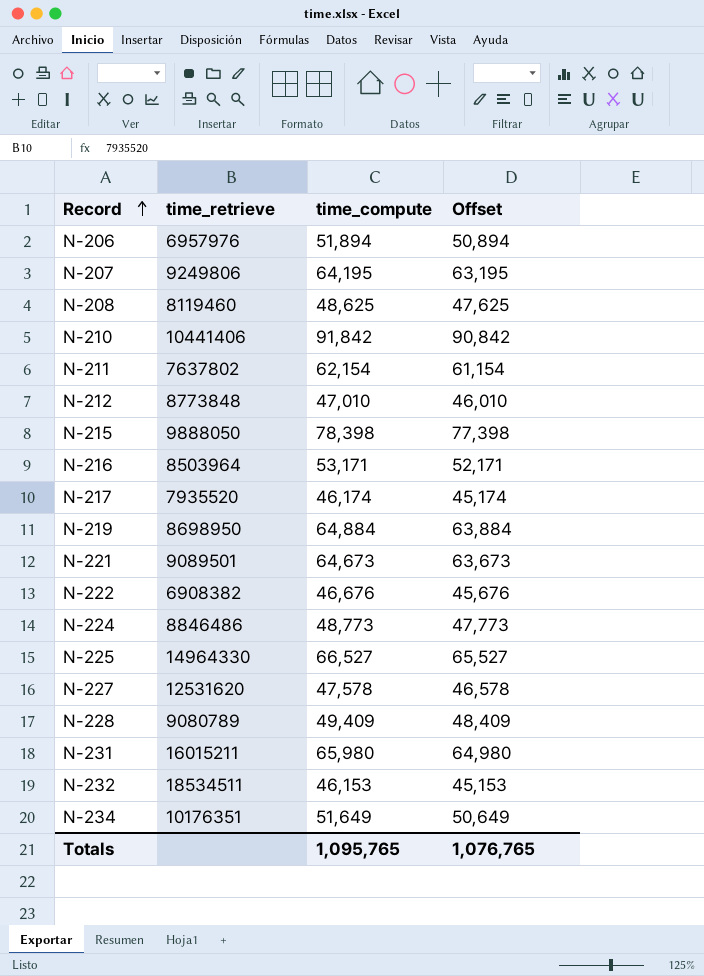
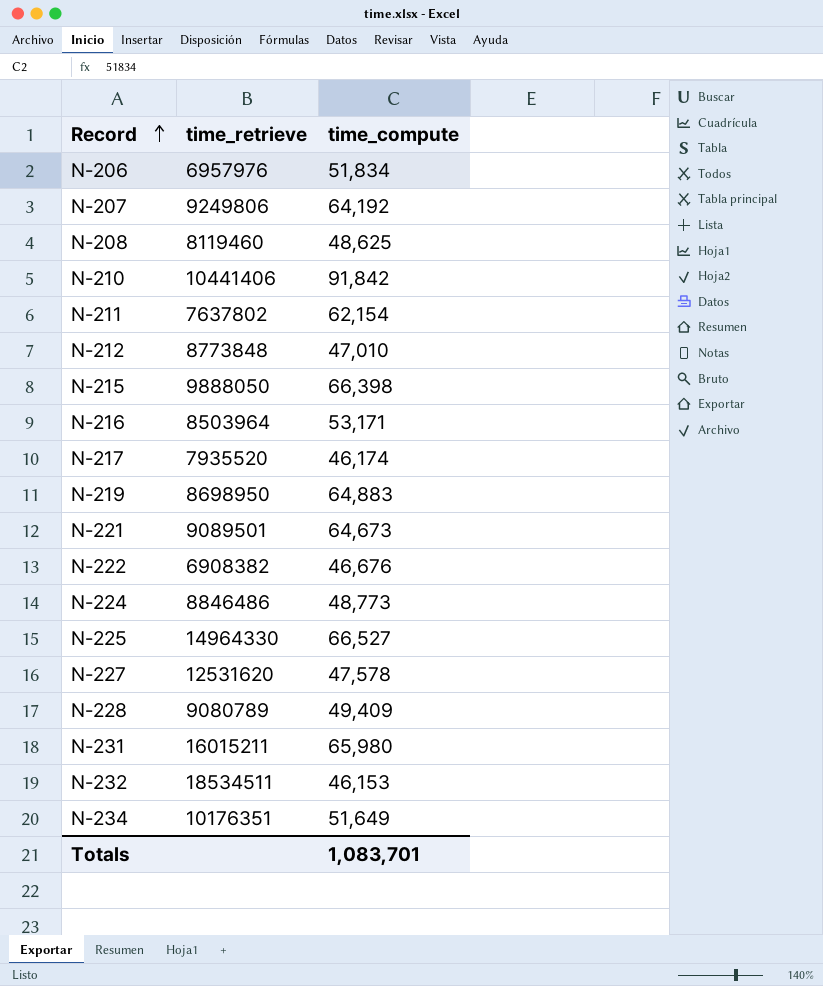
column Offset | formula: [time_compute] - 1000 -> none
N-206 | time_compute: 51,894 -> 51,834
N-207 | time_compute: 64,195 -> 64,192
N-215 | time_compute: 78,398 -> 66,398
N-219 | time_compute: 64,884 -> 64,883
Totals | time_compute: 1,095,765 -> 1,083,701

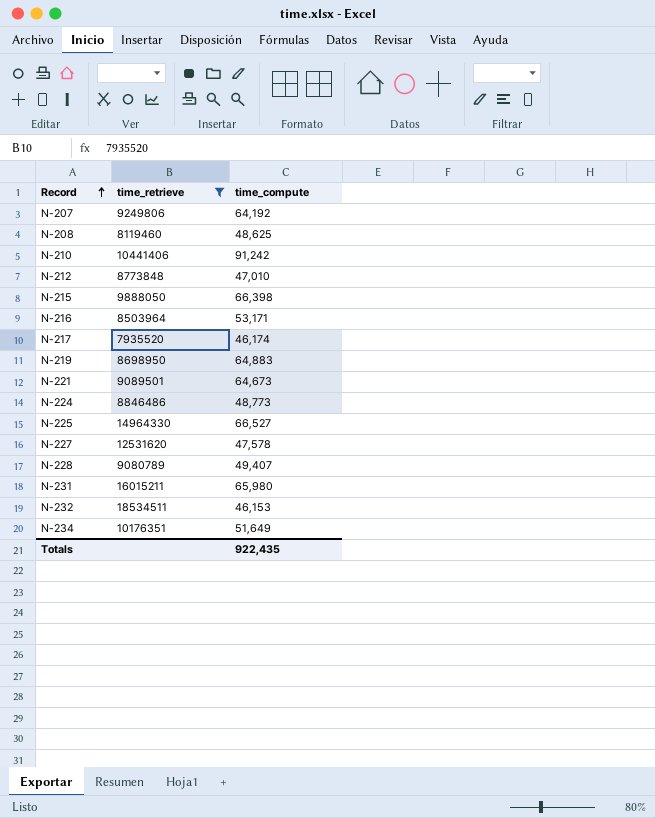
filter: none -> time_retrieve >= 7935520
N-210 | time_compute: 91,842 -> 91,242
N-228 | time_compute: 49,409 -> 49,407
Totals | time_compute: 1,083,701 -> 922,435

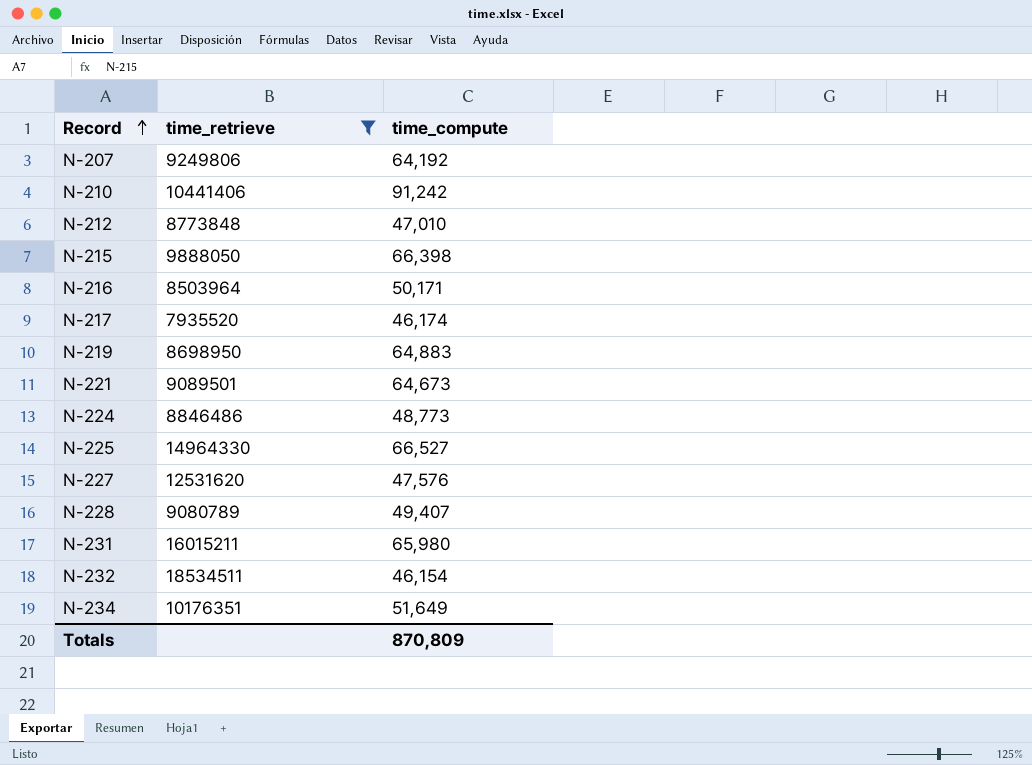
row N-208: 8119460 | 48,625 -> none
N-216 | time_compute: 53,171 -> 50,171
N-227 | time_compute: 47,578 -> 47,576
N-232 | time_compute: 46,153 -> 46,154
Totals | time_compute: 922,435 -> 870,809

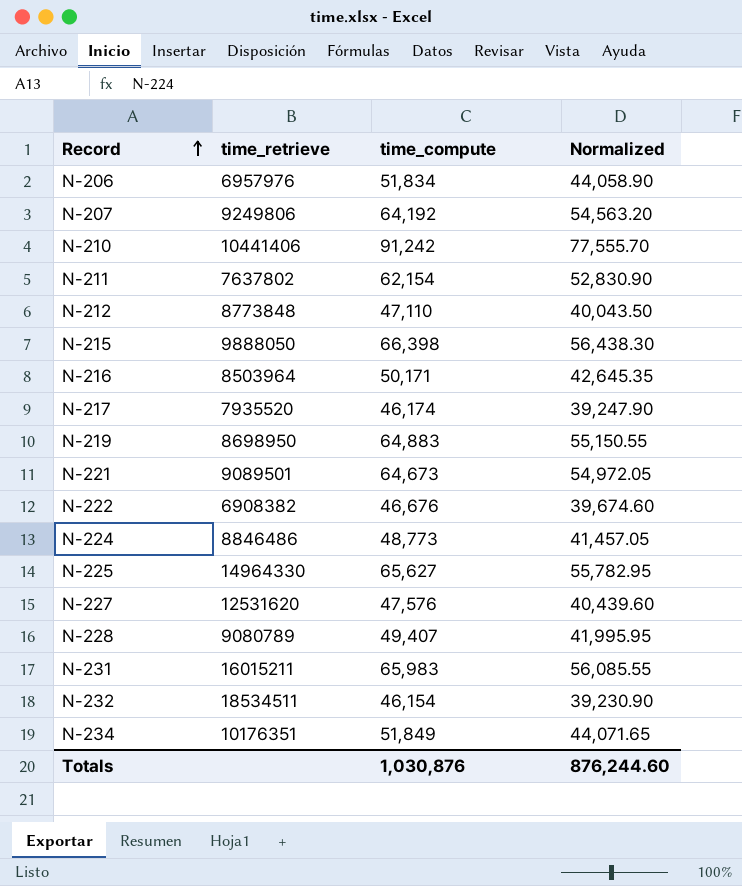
filter: time_retrieve >= 7935520 -> none
column Normalized | formula: none -> [time_compute] * 0.85
N-212 | time_compute: 47,010 -> 47,110
N-225 | time_compute: 66,527 -> 65,627
N-231 | time_compute: 65,980 -> 65,983
N-234 | time_compute: 51,649 -> 51,849
Totals | time_compute: 870,809 -> 1,030,876

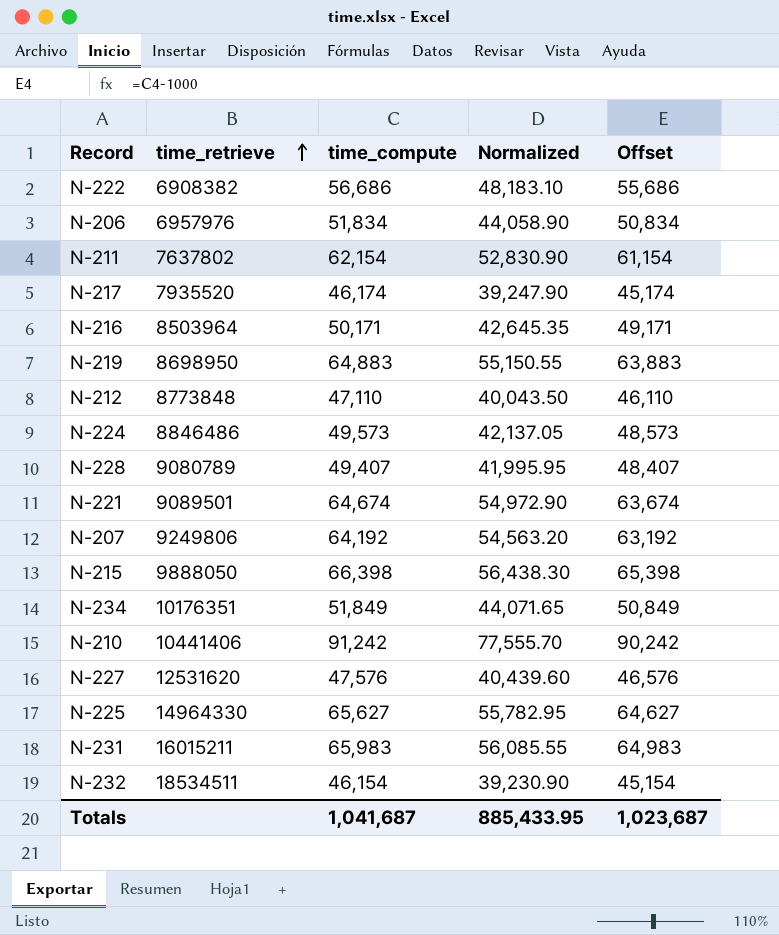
row order: Record ascending -> time_retrieve ascending
column Offset | formula: none -> [time_compute] - 1000
N-222 | time_compute: 46,676 -> 56,686
N-222 | Normalized: 39,674.60 -> 48,183.10
N-224 | time_compute: 48,773 -> 49,573
N-224 | Normalized: 41,457.05 -> 42,137.05
N-221 | time_compute: 64,673 -> 64,674
N-221 | Normalized: 54,972.05 -> 54,972.90
Totals | time_compute: 1,030,876 -> 1,041,687
Totals | Normalized: 876,244.60 -> 885,433.95

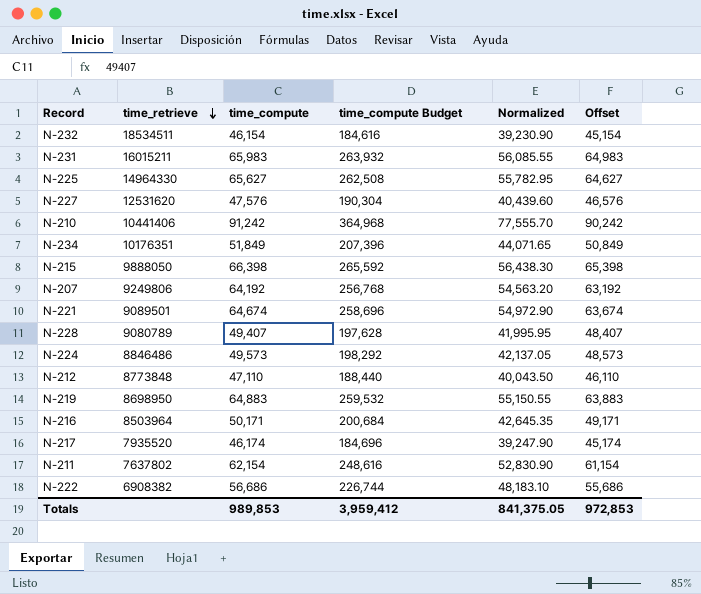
row order: time_retrieve ascending -> time_retrieve descending
column time_compute Budget | formula: none -> [time_compute] * 4
row N-206: 6957976 | 51,834 | 44,058.90 | 50,834 -> none
Totals | time_compute: 1,041,687 -> 989,853
Totals | Normalized: 885,433.95 -> 841,375.05
Totals | Offset: 1,023,687 -> 972,853

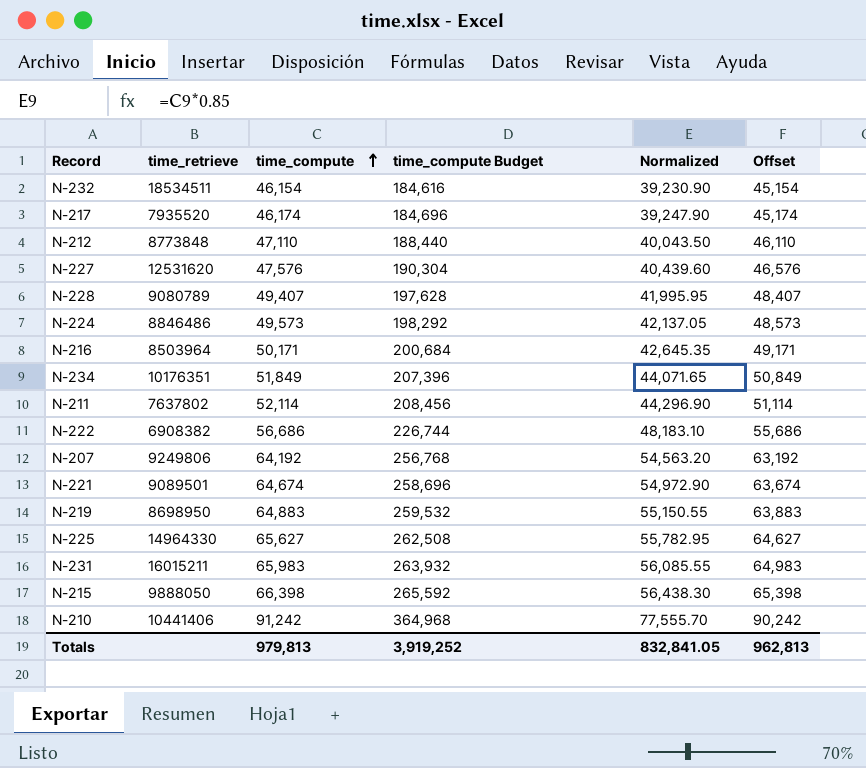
row order: time_retrieve descending -> time_compute ascending
N-211 | time_compute: 62,154 -> 52,114
N-211 | time_compute Budget: 248,616 -> 208,456
N-211 | Normalized: 52,830.90 -> 44,296.90
N-211 | Offset: 61,154 -> 51,114
Totals | time_compute: 989,853 -> 979,813
Totals | time_compute Budget: 3,959,412 -> 3,919,252
Totals | Normalized: 841,375.05 -> 832,841.05
Totals | Offset: 972,853 -> 962,813

